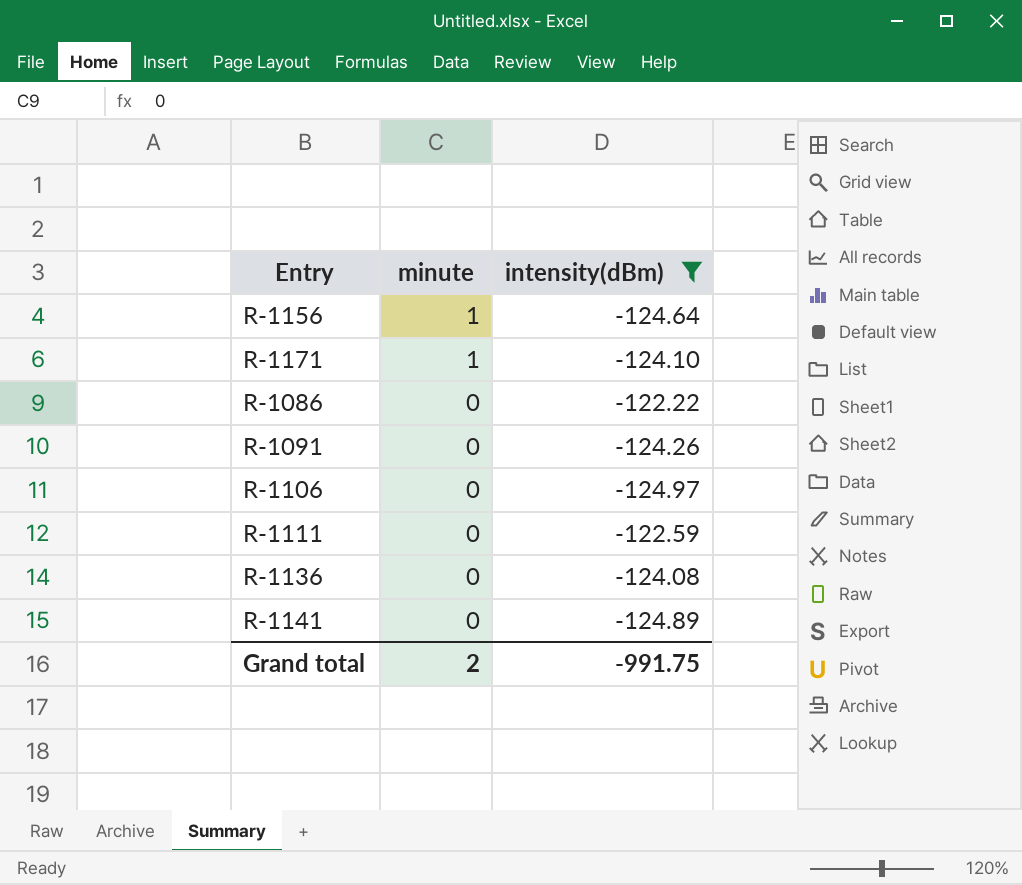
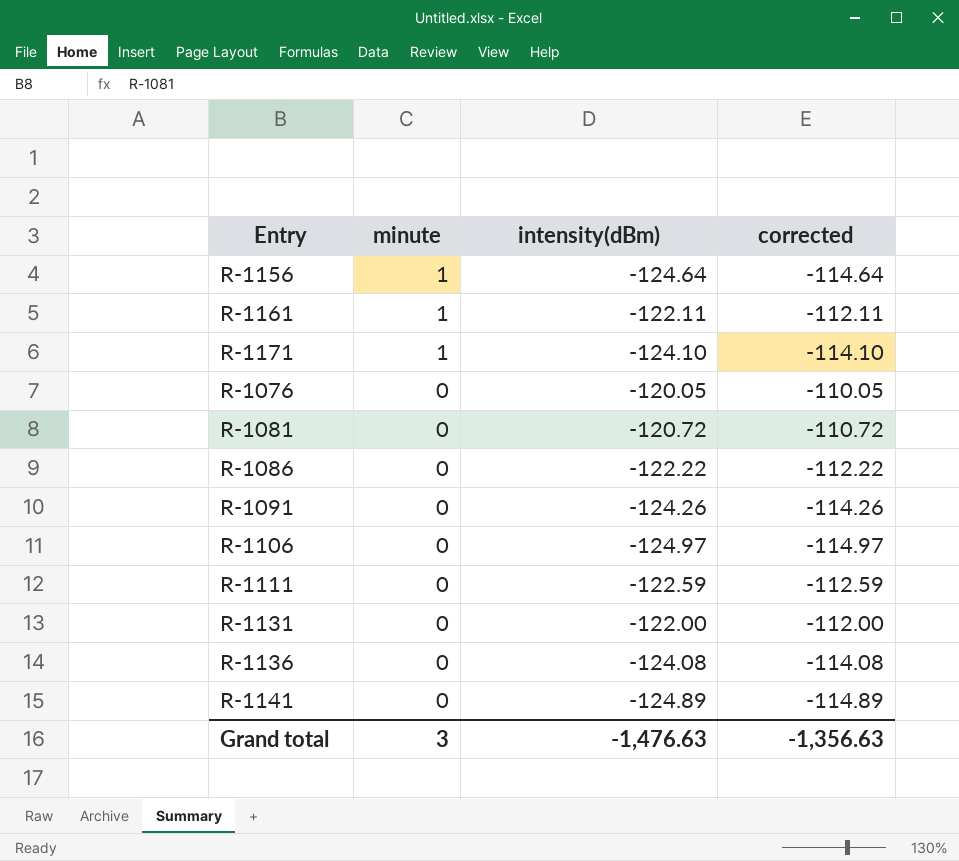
filter: intensity(dBm) <= -122.22 -> none
column corrected | formula: none -> [intensity(dBm)] + 10
Grand total | minute: 2 -> 3
Grand total | intensity(dBm): -991.75 -> -1,476.63

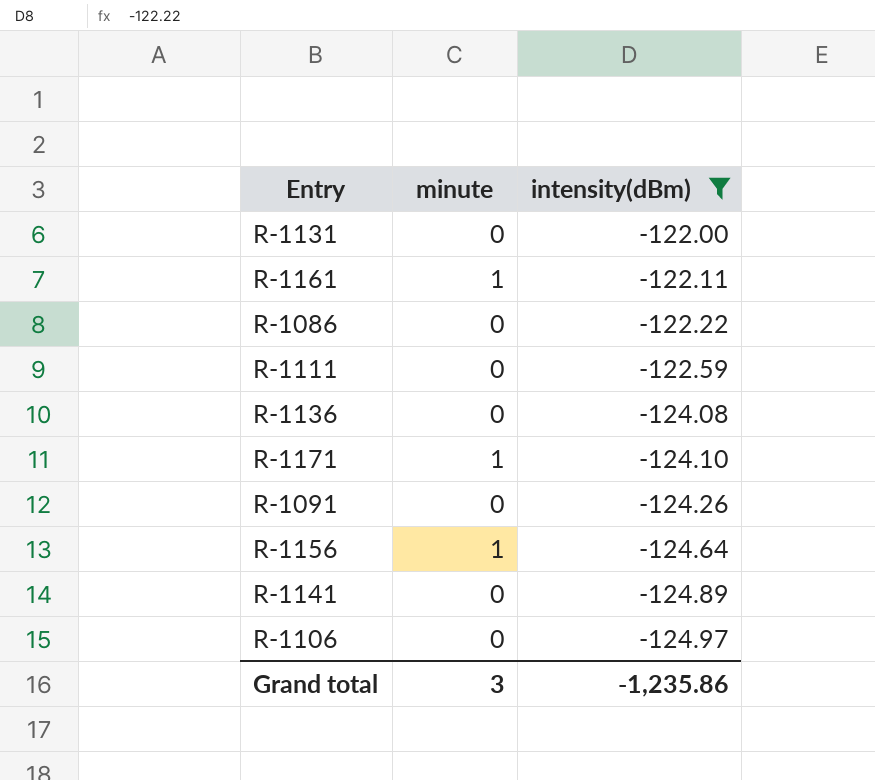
filter: none -> intensity(dBm) <= -122.00
row order: minute descending -> intensity(dBm) descending
column corrected | formula: [intensity(dBm)] + 10 -> none
Grand total | intensity(dBm): -1,476.63 -> -1,235.86

